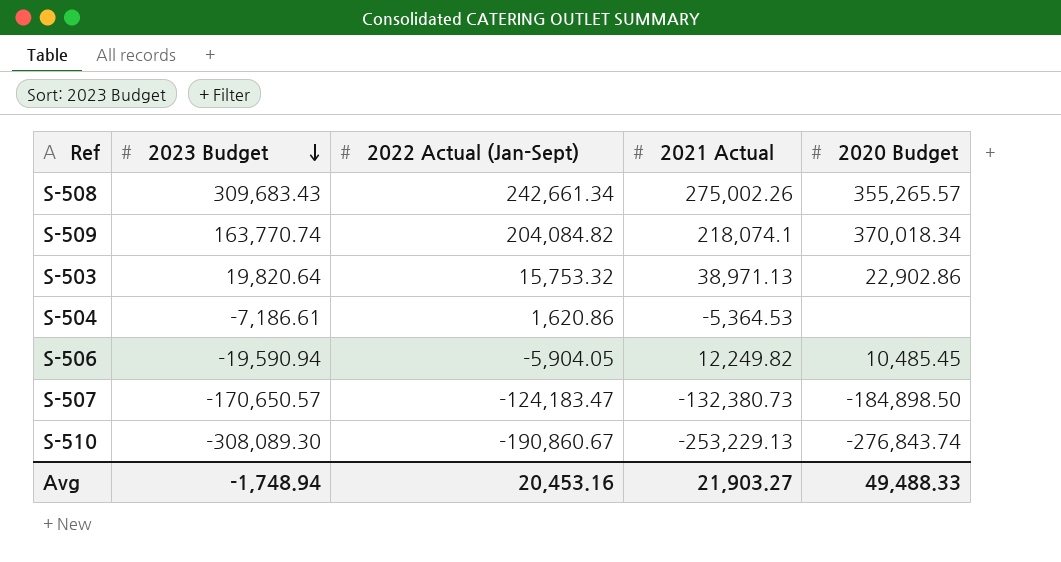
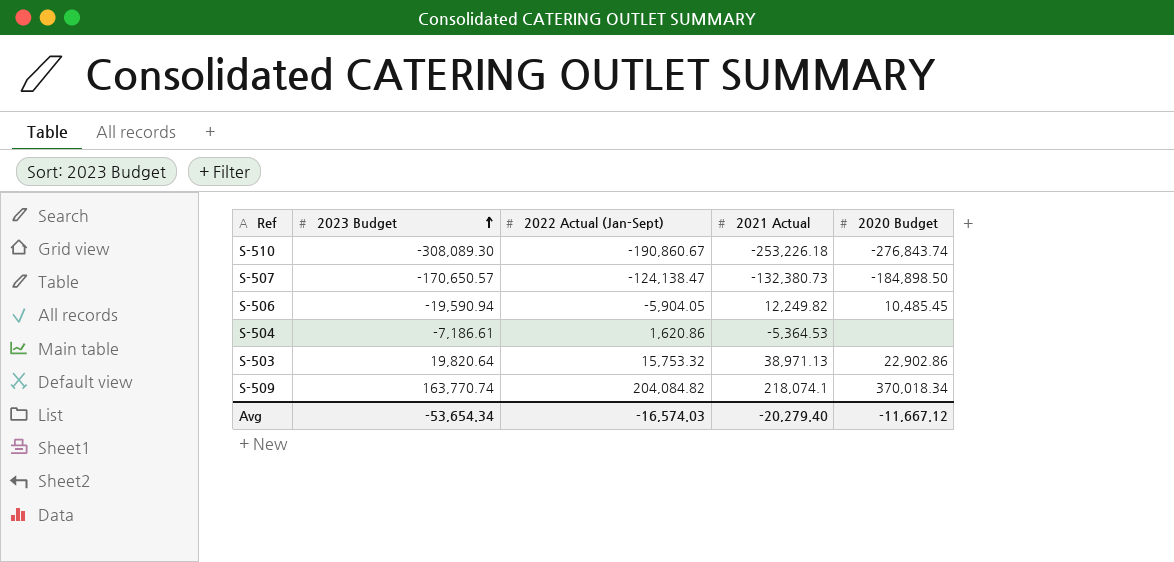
row order: 2023 Budget descending -> 2023 Budget ascending
row S-508: 309,683.43 | 242,661.34 | 275,002.26 | 355,265.57 -> none
S-510 | 2021 Actual: -253,229.13 -> -253,226.18
S-507 | 2022 Actual (Jan-Sept): -124,183.47 -> -124,138.47
Avg | 2023 Budget: -1,748.94 -> -53,654.34
Avg | 2022 Actual (Jan-Sept): 20,453.16 -> -16,574.03
Avg | 2021 Actual: 21,903.27 -> -20,279.40
Avg | 2020 Budget: 49,488.33 -> -11,667.12

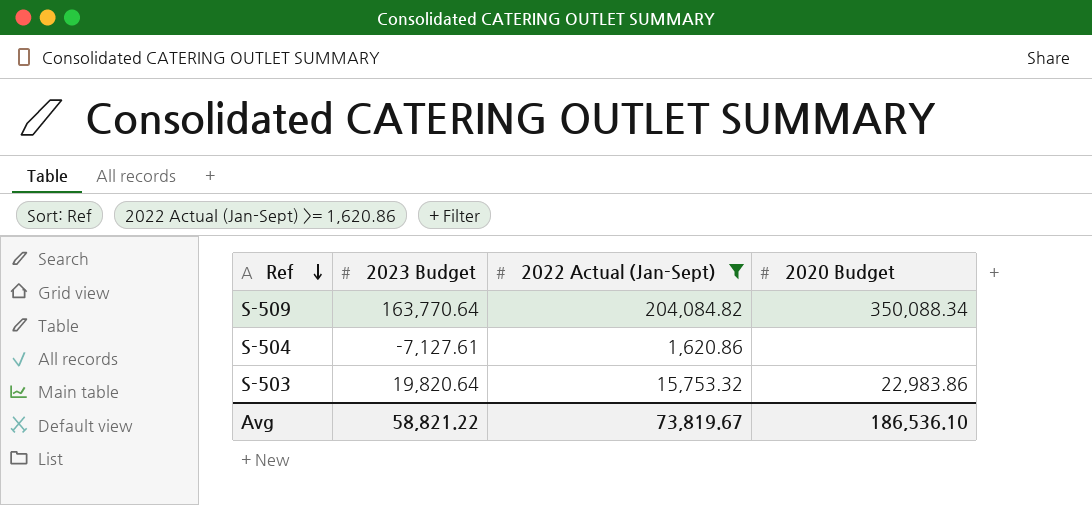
filter: none -> 2022 Actual (Jan-Sept) >= 1,620.86
row order: 2023 Budget ascending -> Ref descending
column 2021 Actual | position: 4 -> none
S-509 | 2023 Budget: 163,770.74 -> 163,770.64
S-509 | 2020 Budget: 370,018.34 -> 350,088.34
S-504 | 2023 Budget: -7,186.61 -> -7,127.61
S-503 | 2020 Budget: 22,902.86 -> 22,983.86
Avg | 2023 Budget: -53,654.34 -> 58,821.22
Avg | 2022 Actual (Jan-Sept): -16,574.03 -> 73,819.67
Avg | 2020 Budget: -11,667.12 -> 186,536.10

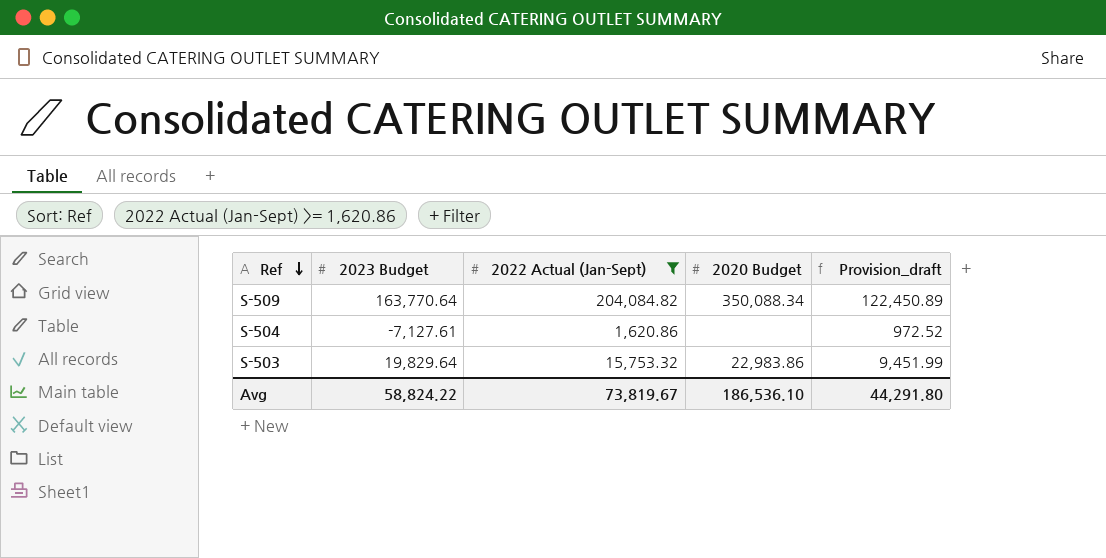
column Provision_draft | formula: none -> [2022 Actual (Jan-Sept)] * 0.6
S-503 | 2023 Budget: 19,820.64 -> 19,829.64
Avg | 2023 Budget: 58,821.22 -> 58,824.22

